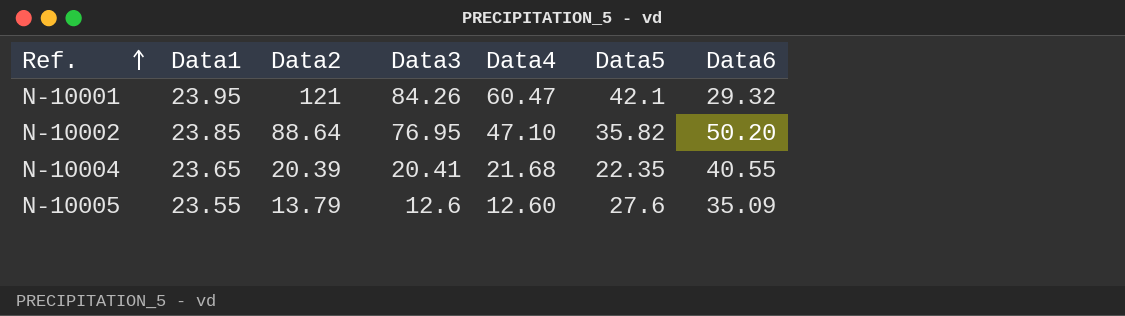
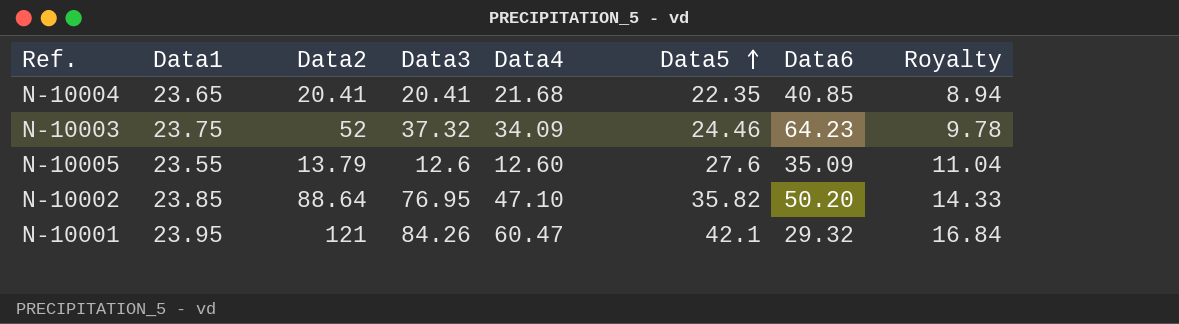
row order: Ref. ascending -> Data5 ascending
column Royalty | formula: none -> [Data5] * 0.4
N-10004 | Data2: 20.39 -> 20.41
N-10004 | Data6: 40.55 -> 40.85
row N-10003: none -> 23.75 | 52 | 37.32 | 34.09 | 24.46 | 64.23 | 9.78

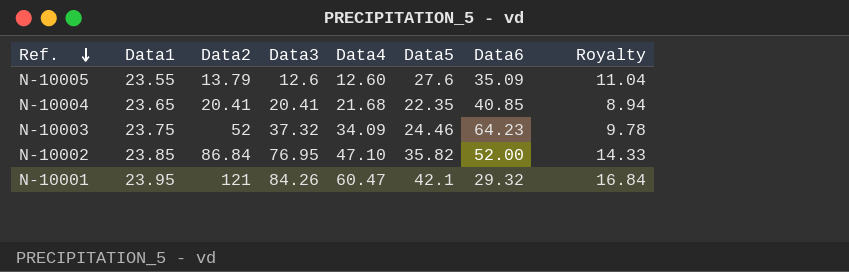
row order: Data5 ascending -> Ref. descending
N-10002 | Data2: 88.64 -> 86.84
N-10002 | Data6: 50.20 -> 52.00

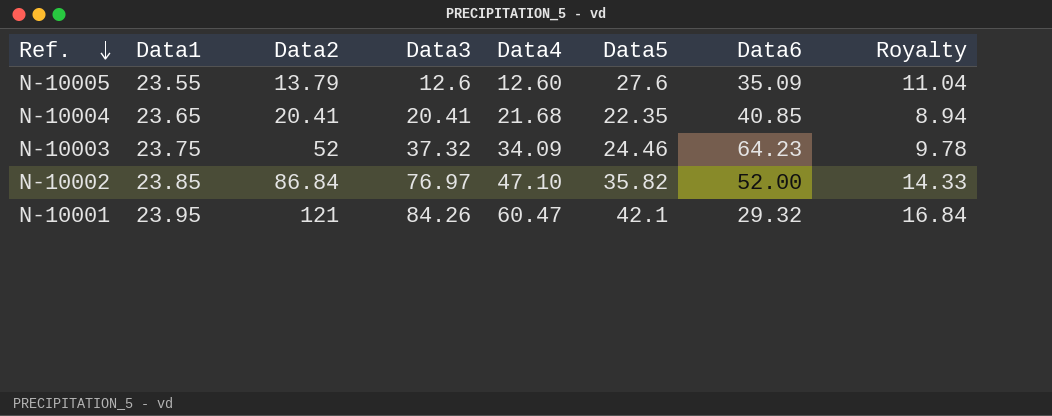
N-10002 | Data3: 76.95 -> 76.97

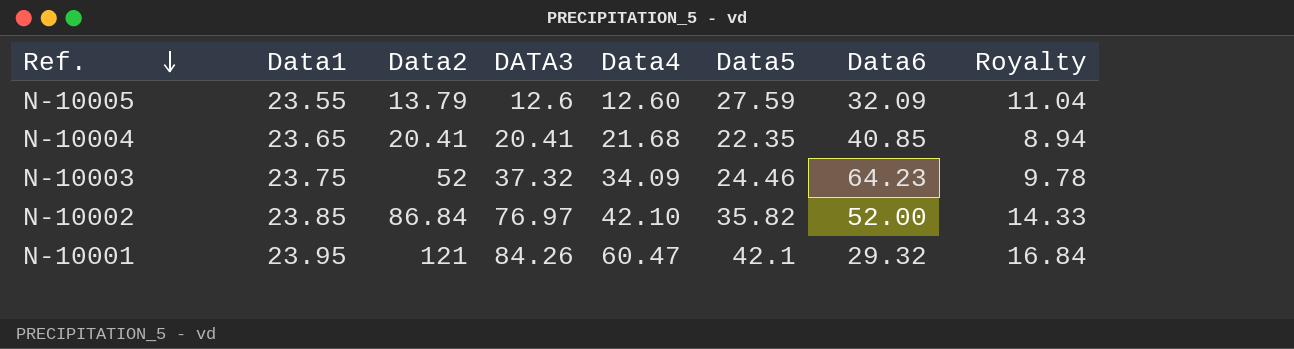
column name: Data3 -> DATA3
N-10005 | Data5: 27.6 -> 27.59
N-10005 | Data6: 35.09 -> 32.09
N-10002 | Data4: 47.10 -> 42.10

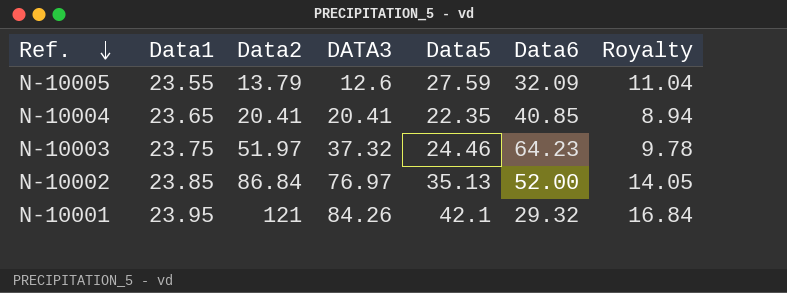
column Data4 | position: 5 -> none
N-10003 | Data2: 52 -> 51.97
N-10002 | Data5: 35.82 -> 35.13
N-10002 | Royalty: 14.33 -> 14.05

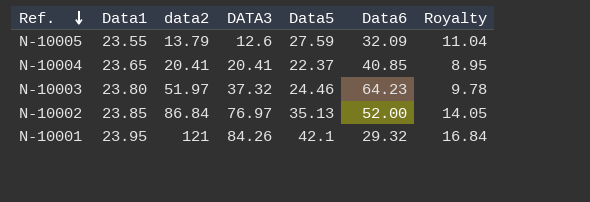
column name: Data2 -> data2
N-10004 | Data5: 22.35 -> 22.37
N-10004 | Royalty: 8.94 -> 8.95
N-10003 | Data1: 23.75 -> 23.80

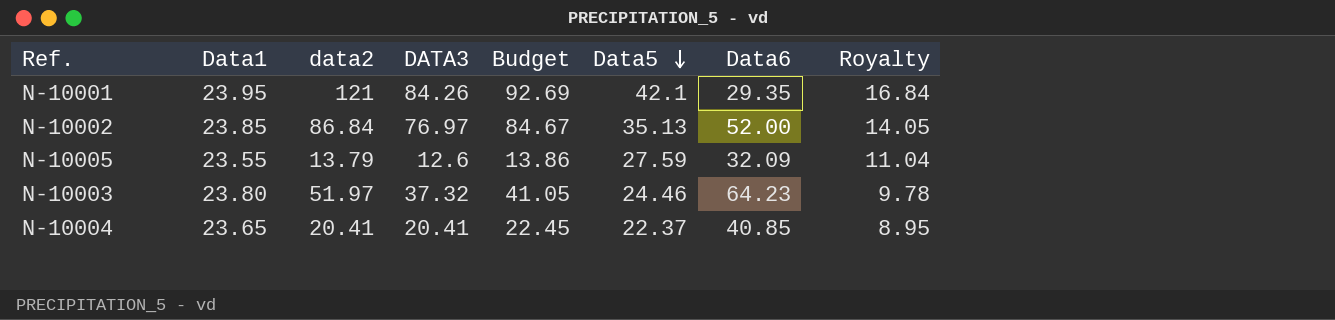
row order: Ref. descending -> Data5 descending
column Budget | formula: none -> [DATA3] * 1.1
N-10001 | Data6: 29.32 -> 29.35

